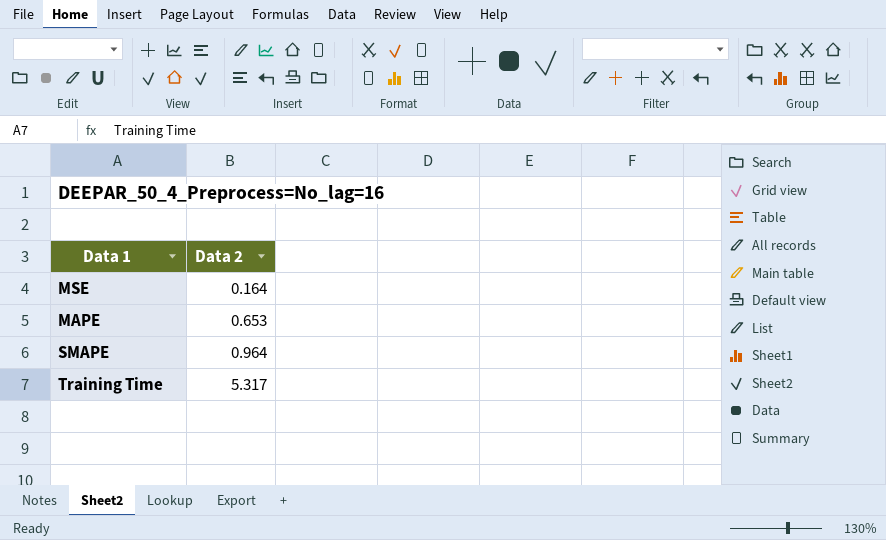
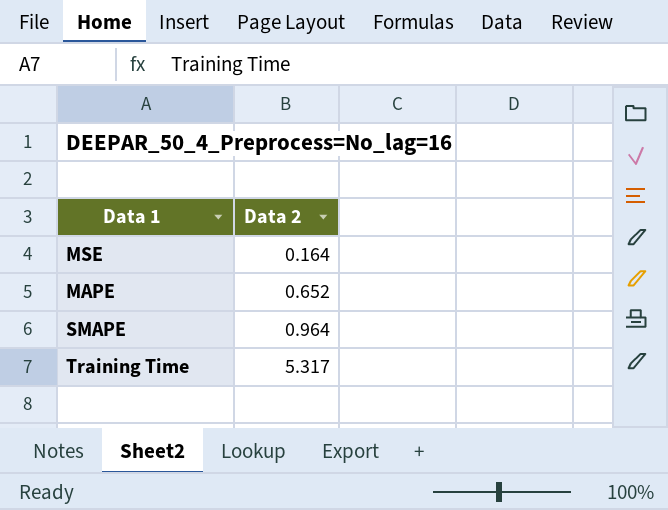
MAPE | Data 2: 0.653 -> 0.652

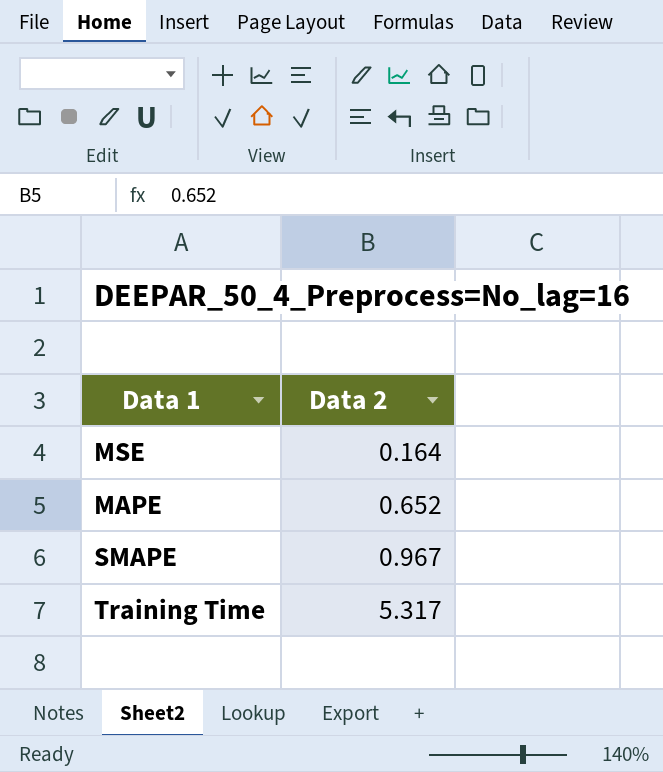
SMAPE | Data 2: 0.964 -> 0.967

